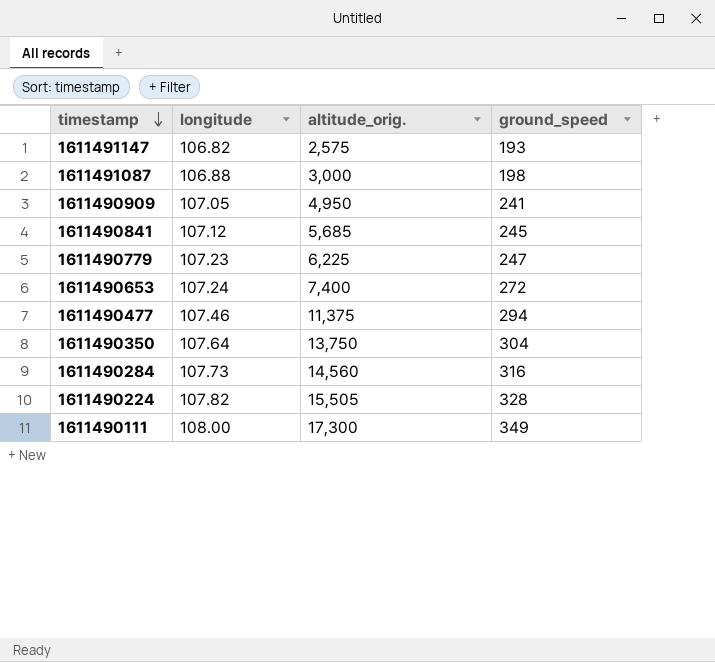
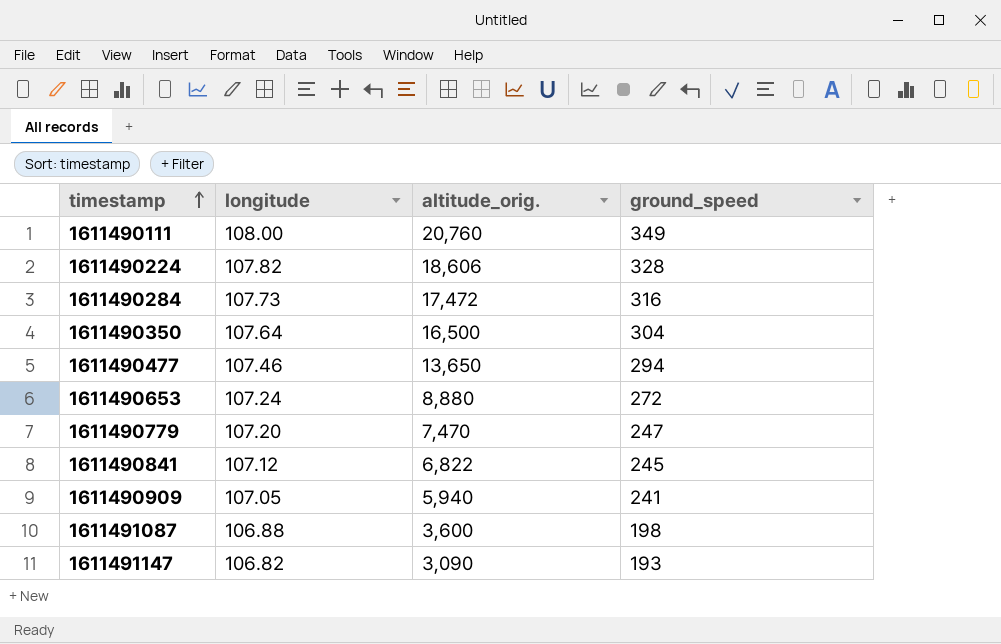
row order: timestamp descending -> timestamp ascending
1611490111 | altitude_orig.: 17,300 -> 20,760
1611490224 | altitude_orig.: 15,505 -> 18,606
1611490284 | altitude_orig.: 14,560 -> 17,472
1611490350 | altitude_orig.: 13,750 -> 16,500
1611490477 | altitude_orig.: 11,375 -> 13,650
1611490653 | altitude_orig.: 7,400 -> 8,880
1611490779 | longitude: 107.23 -> 107.20
1611490779 | altitude_orig.: 6,225 -> 7,470
1611490841 | altitude_orig.: 5,685 -> 6,822
1611490909 | altitude_orig.: 4,950 -> 5,940
1611491087 | altitude_orig.: 3,000 -> 3,600
1611491147 | altitude_orig.: 2,575 -> 3,090

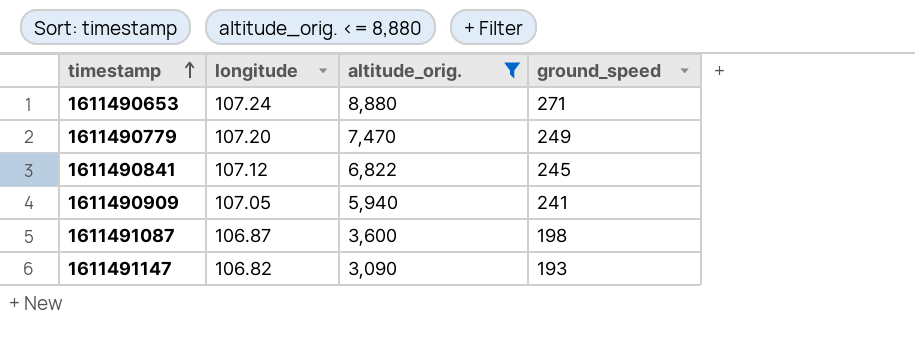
filter: none -> altitude_orig. <= 8,880
1611490653 | ground_speed: 272 -> 271
1611490779 | ground_speed: 247 -> 249
1611491087 | longitude: 106.88 -> 106.87

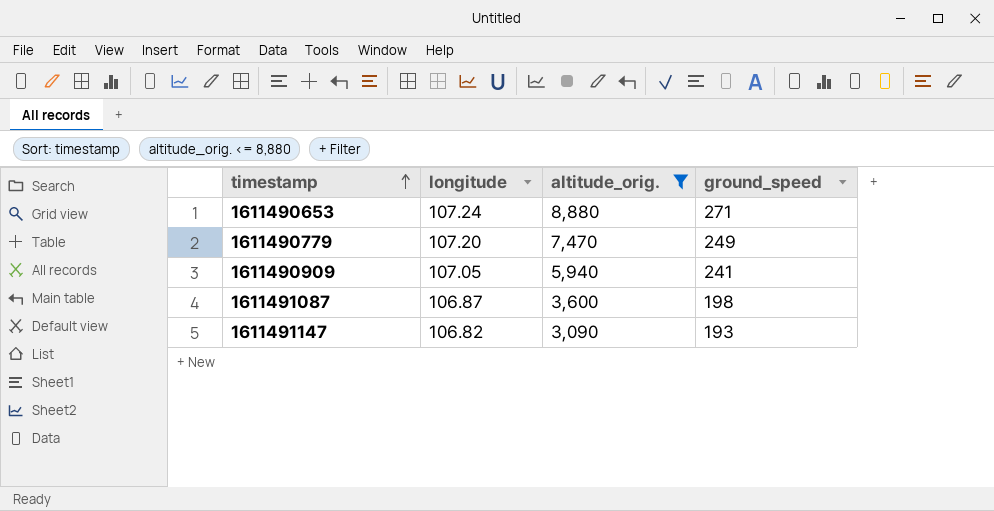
row 1611490841: 107.12 | 6,822 | 245 -> none

